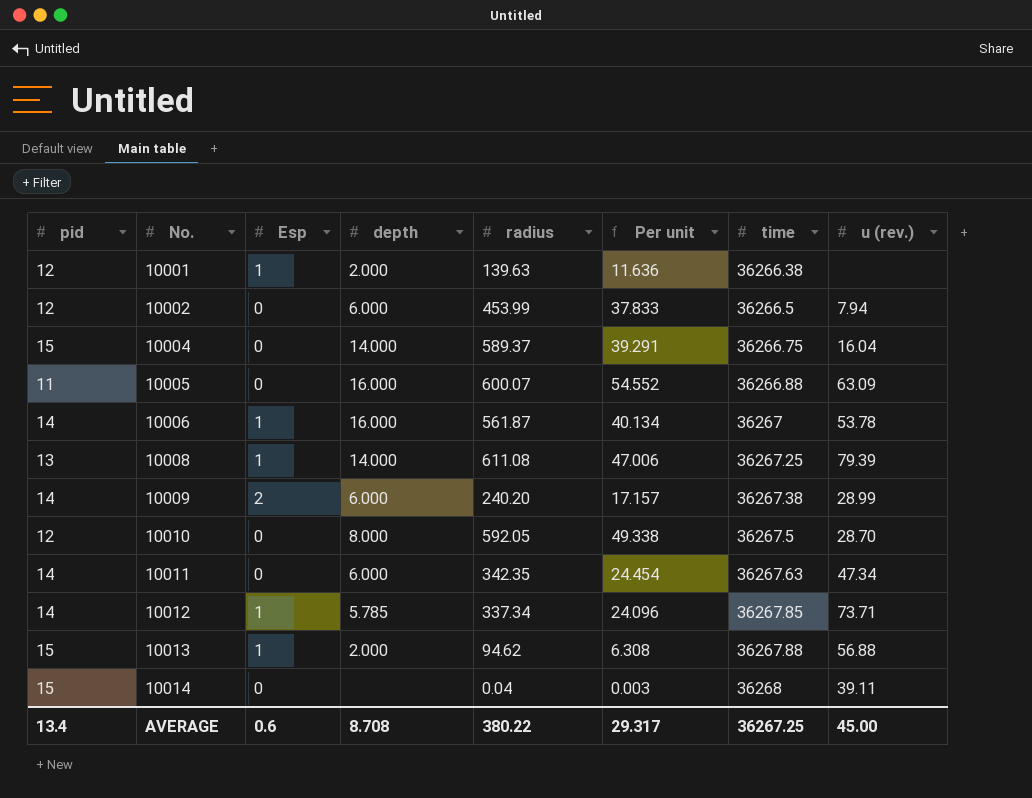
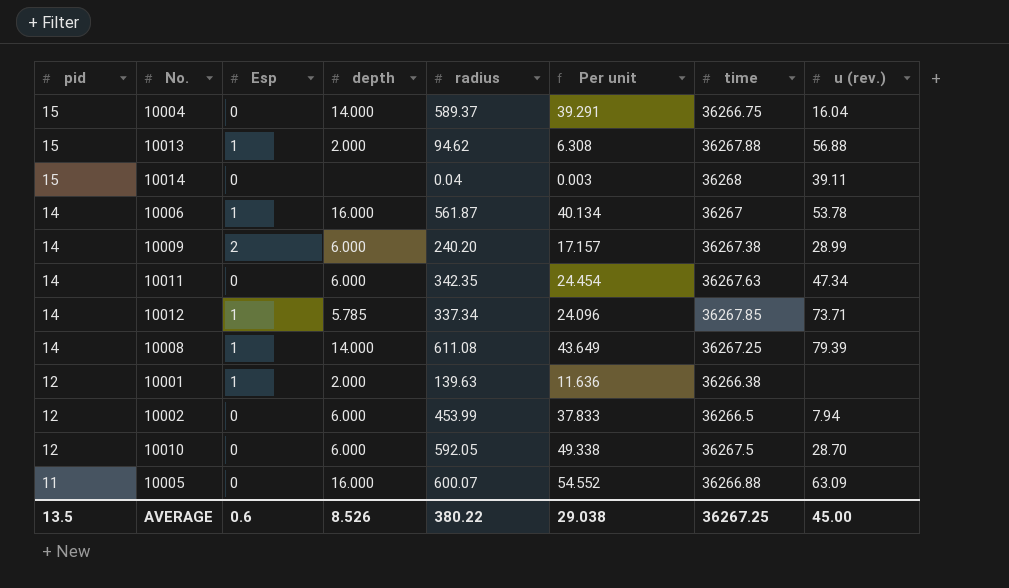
row order: No. ascending -> pid descending
10008 | pid: 13 -> 14
10008 | Per unit: 47.006 -> 43.649
10010 | depth: 8.000 -> 6.000
AVERAGE | pid: 13.4 -> 13.5
AVERAGE | depth: 8.708 -> 8.526
AVERAGE | Per unit: 29.317 -> 29.038

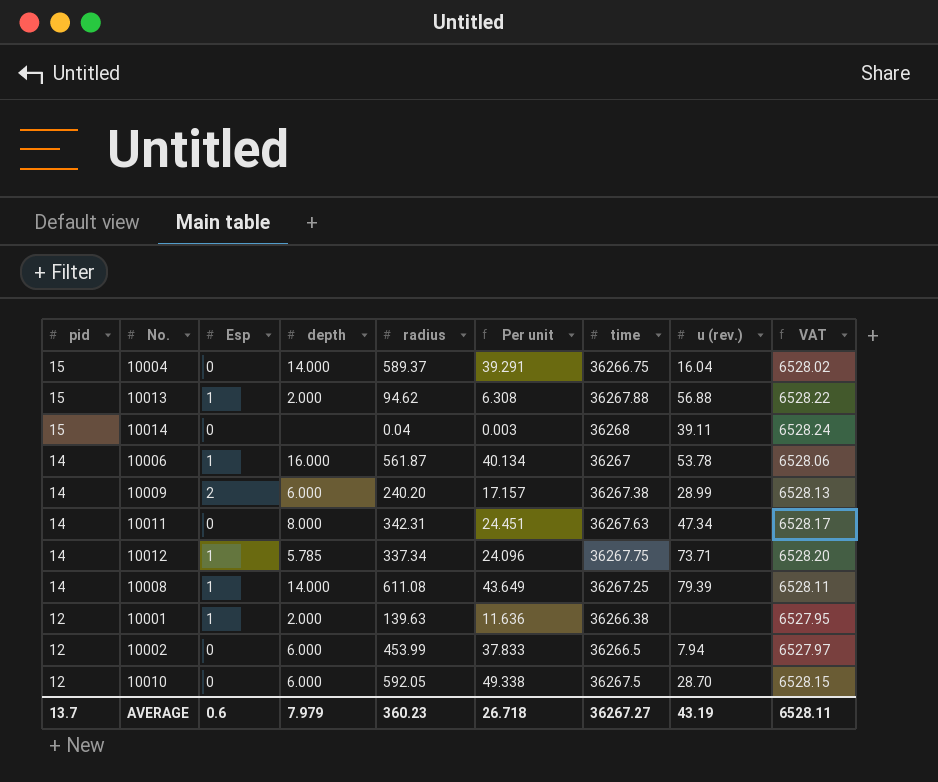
column VAT | formula: none -> [time] * 0.18
row 10005: 11 | 0 | 16.000 | 600.07 | 54.552 | 36266.88 | 63.09 -> none
10011 | depth: 6.000 -> 8.000
10011 | radius: 342.35 -> 342.31
10011 | Per unit: 24.454 -> 24.451
10012 | time: 36267.85 -> 36267.75
AVERAGE | pid: 13.5 -> 13.7
AVERAGE | depth: 8.526 -> 7.979
AVERAGE | radius: 380.22 -> 360.23
AVERAGE | Per unit: 29.038 -> 26.718
AVERAGE | time: 36267.25 -> 36267.27
AVERAGE | u (rev.): 45.00 -> 43.19

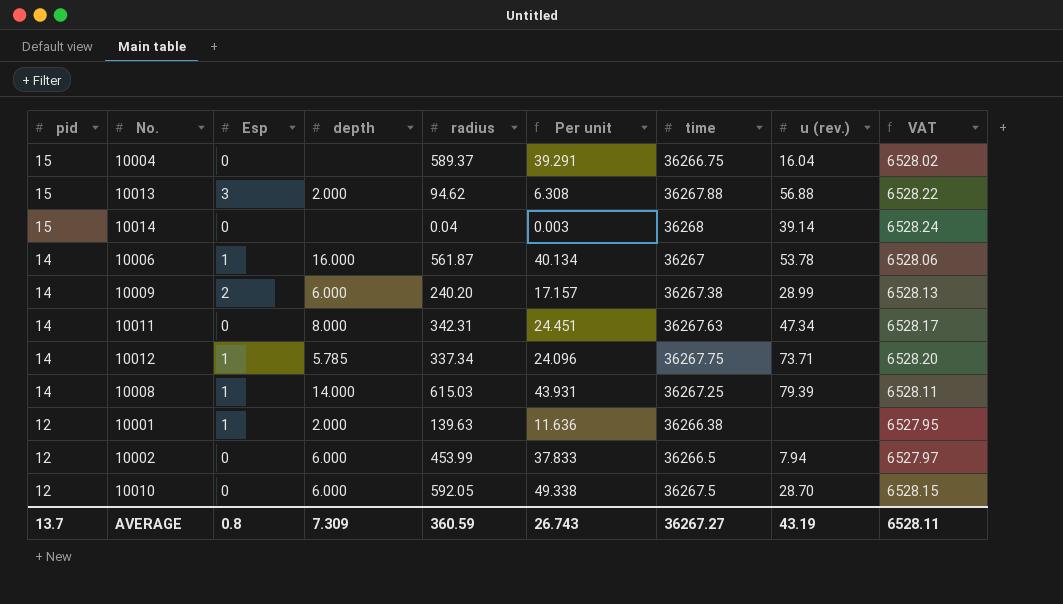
10004 | depth: 14.000 -> none
10013 | Esp: 1 -> 3
10014 | u (rev.): 39.11 -> 39.14
10008 | radius: 611.08 -> 615.03
10008 | Per unit: 43.649 -> 43.931
AVERAGE | Esp: 0.6 -> 0.8
AVERAGE | depth: 7.979 -> 7.309
AVERAGE | radius: 360.23 -> 360.59
AVERAGE | Per unit: 26.718 -> 26.743

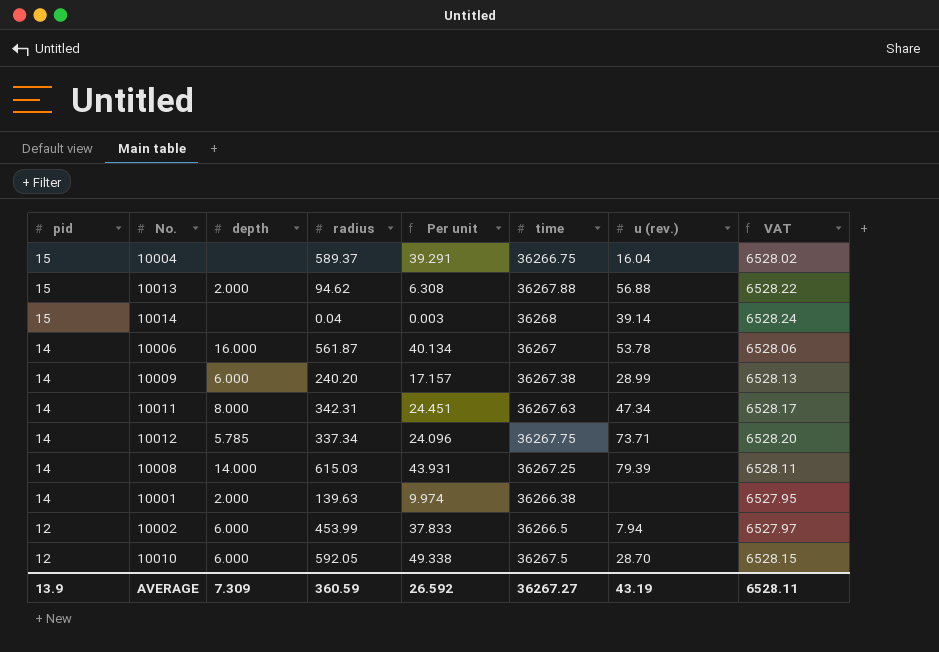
column Esp | position: 3 -> none
10001 | pid: 12 -> 14
10001 | Per unit: 11.636 -> 9.974
AVERAGE | pid: 13.7 -> 13.9
AVERAGE | Per unit: 26.743 -> 26.592

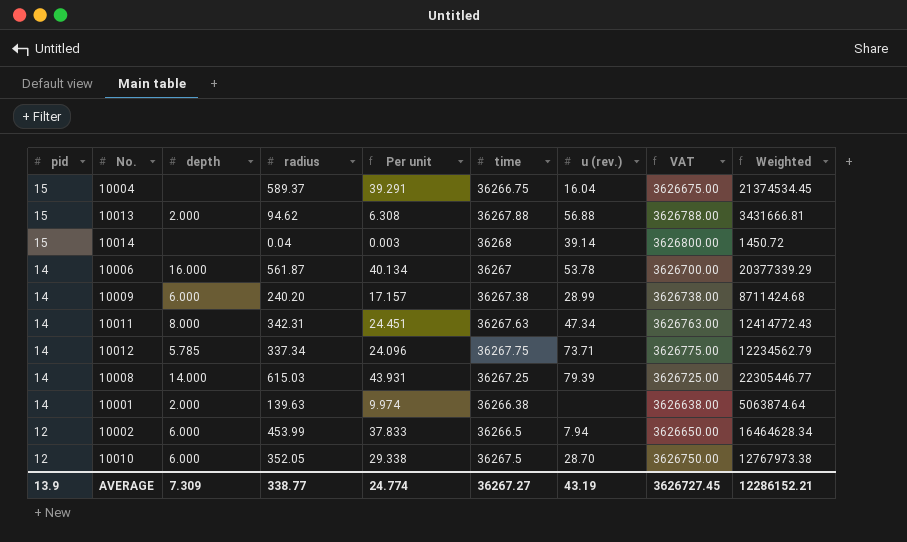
column VAT | formula: [time] * 0.18 -> [time] * 100
column Weighted | formula: none -> [radius] * [time]
10010 | radius: 592.05 -> 352.05
10010 | Per unit: 49.338 -> 29.338
AVERAGE | radius: 360.59 -> 338.77
AVERAGE | Per unit: 26.592 -> 24.774
AVERAGE | VAT: 6528.11 -> 3626727.45

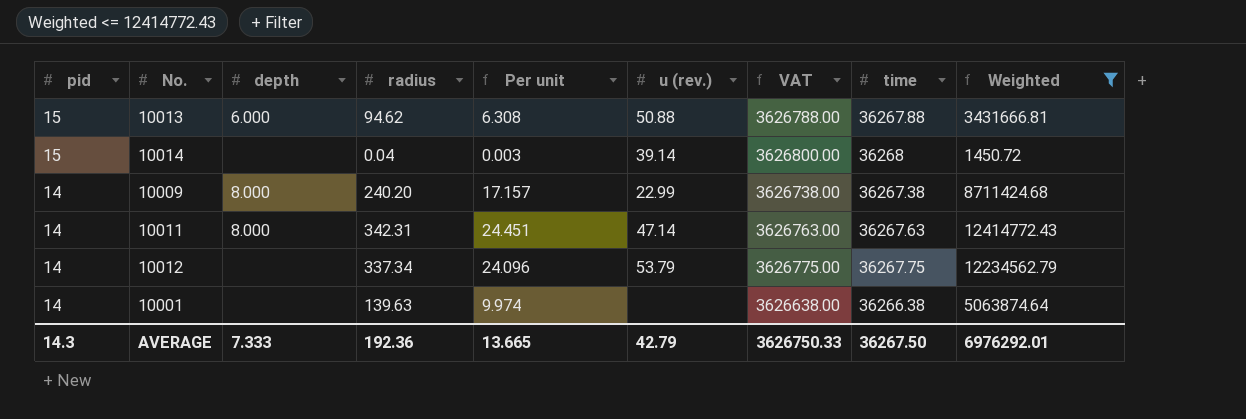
filter: none -> Weighted <= 12414772.43
column time | position: 6 -> 8
10013 | depth: 2.000 -> 6.000
10013 | u (rev.): 56.88 -> 50.88
10009 | depth: 6.000 -> 8.000
10009 | u (rev.): 28.99 -> 22.99
10011 | u (rev.): 47.34 -> 47.14
10012 | depth: 5.785 -> none
10012 | u (rev.): 73.71 -> 53.79
10001 | depth: 2.000 -> none
AVERAGE | pid: 13.9 -> 14.3
AVERAGE | depth: 7.309 -> 7.333
AVERAGE | radius: 338.77 -> 192.36
AVERAGE | Per unit: 24.774 -> 13.665
AVERAGE | u (rev.): 43.19 -> 42.79
AVERAGE | VAT: 3626727.45 -> 3626750.33
AVERAGE | time: 36267.27 -> 36267.50
AVERAGE | Weighted: 12286152.21 -> 6976292.01

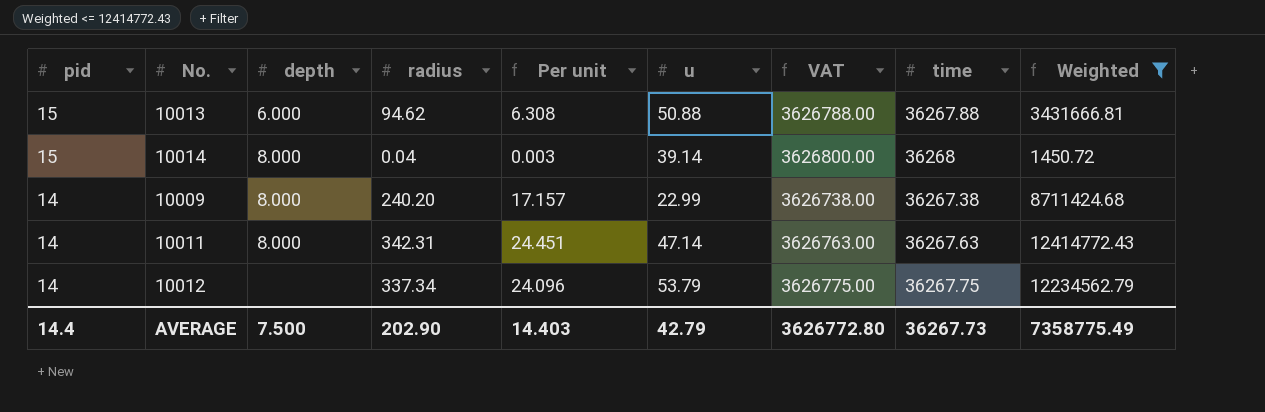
column name: u (rev.) -> u
row 10001: 14 | none | 139.63 | 9.974 | none | 3626638.00 | 36266.38 | 5063874.64 -> none
10014 | depth: none -> 8.000
AVERAGE | pid: 14.3 -> 14.4
AVERAGE | depth: 7.333 -> 7.500
AVERAGE | radius: 192.36 -> 202.90
AVERAGE | Per unit: 13.665 -> 14.403
AVERAGE | VAT: 3626750.33 -> 3626772.80
AVERAGE | time: 36267.50 -> 36267.73
AVERAGE | Weighted: 6976292.01 -> 7358775.49

